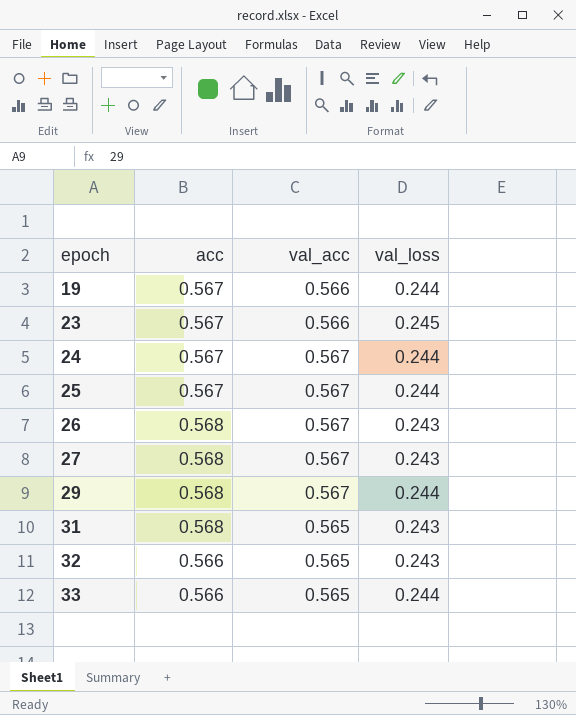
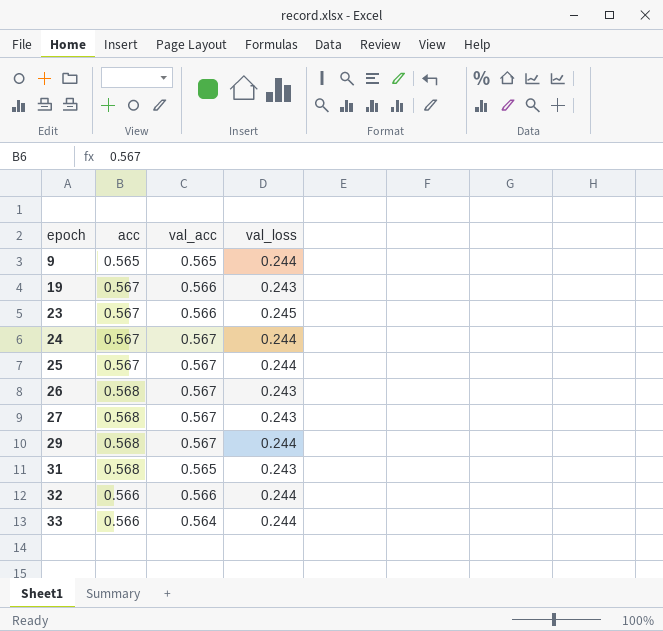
row 9: none -> 0.565 | 0.565 | 0.244
19 | val_loss: 0.244 -> 0.243
32 | val_acc: 0.565 -> 0.566
32 | val_loss: 0.243 -> 0.244
33 | val_acc: 0.565 -> 0.564

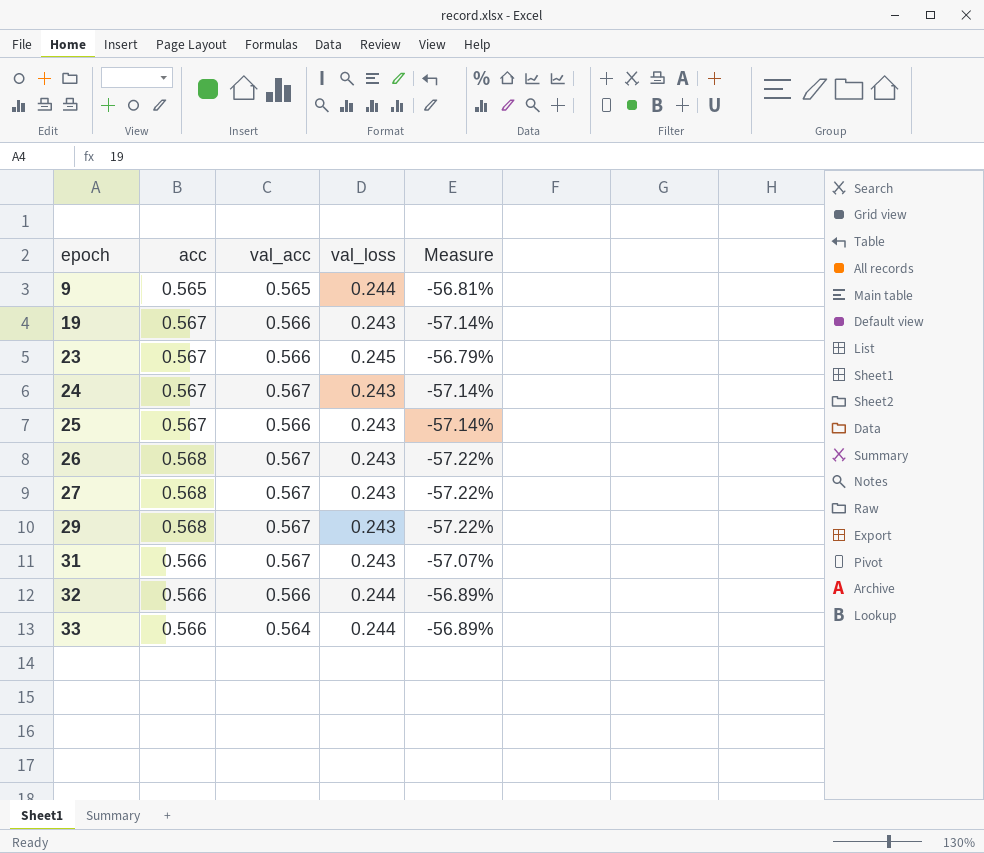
column Measure | formula: none -> ([val_loss] - [acc]) / [acc]
24 | val_loss: 0.244 -> 0.243
25 | val_acc: 0.567 -> 0.566
25 | val_loss: 0.244 -> 0.243
29 | val_loss: 0.244 -> 0.243
31 | acc: 0.568 -> 0.566
31 | val_acc: 0.565 -> 0.567

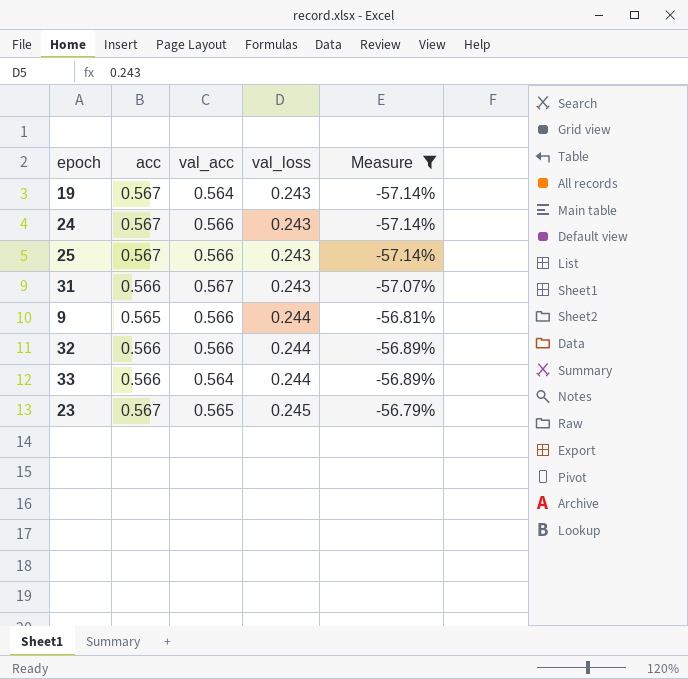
filter: none -> Measure != -57.22%
row order: epoch ascending -> val_loss ascending
19 | val_acc: 0.566 -> 0.564
24 | val_acc: 0.567 -> 0.566
9 | val_acc: 0.565 -> 0.566
23 | val_acc: 0.566 -> 0.565

